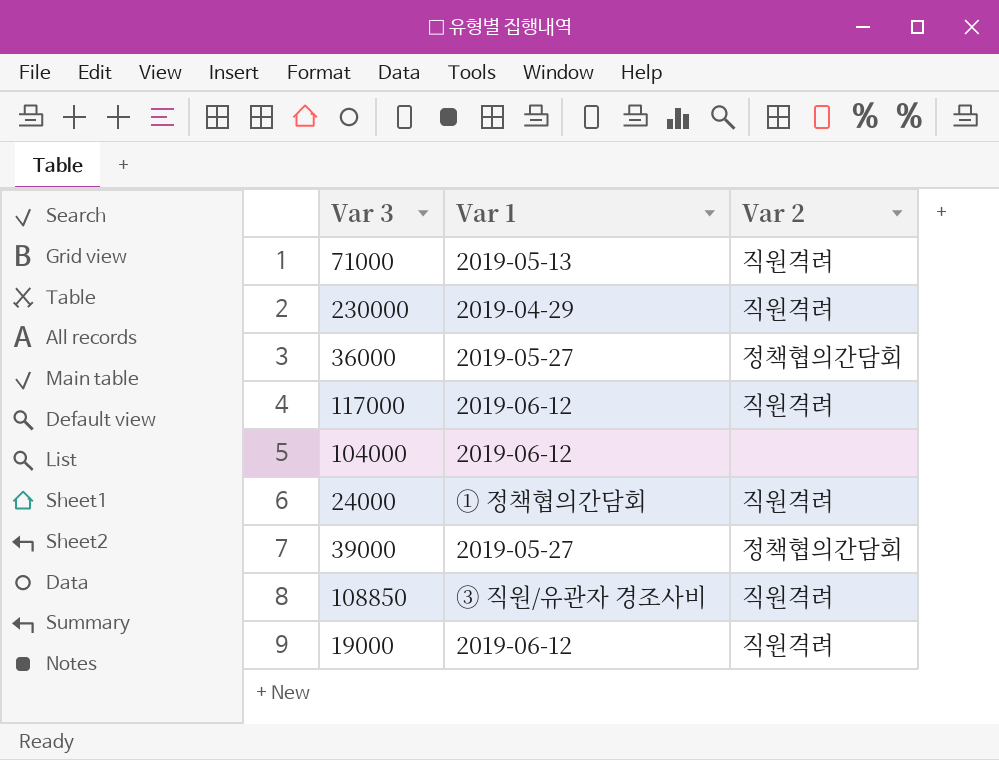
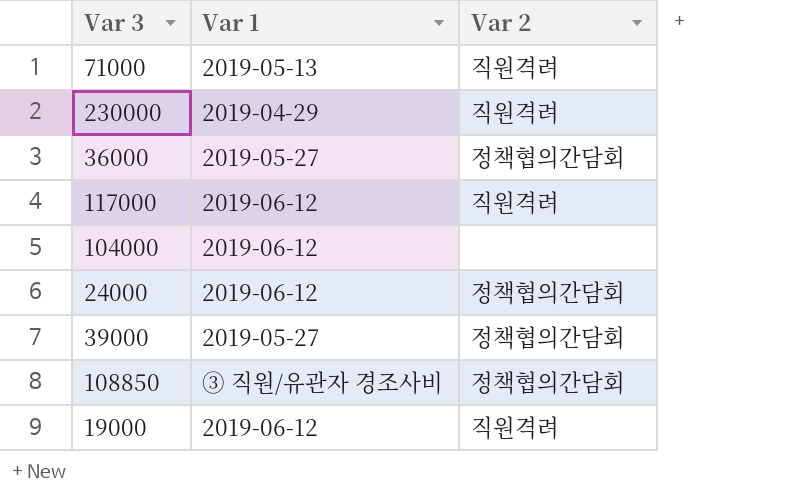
24000 | Var 1: ① 정책협의간담회 -> 2019-06-12
24000 | Var 2: 직원격려 -> 정책협의간담회
108850 | Var 2: 직원격려 -> 정책협의간담회

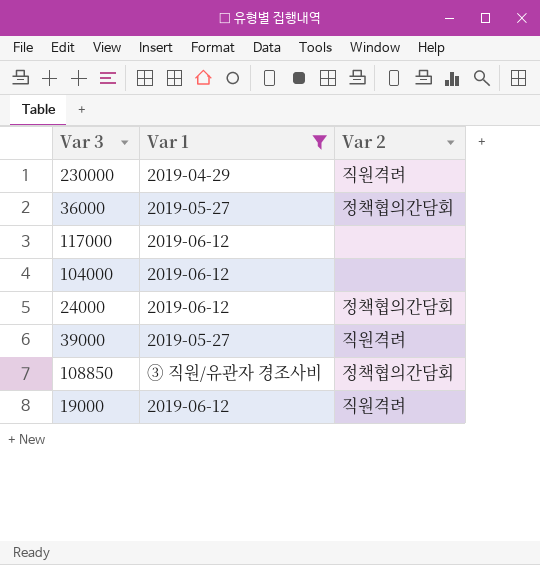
filter: none -> Var 1 != 2019-05-13
117000 | Var 2: 직원격려 -> none
39000 | Var 2: 정책협의간담회 -> 직원격려

